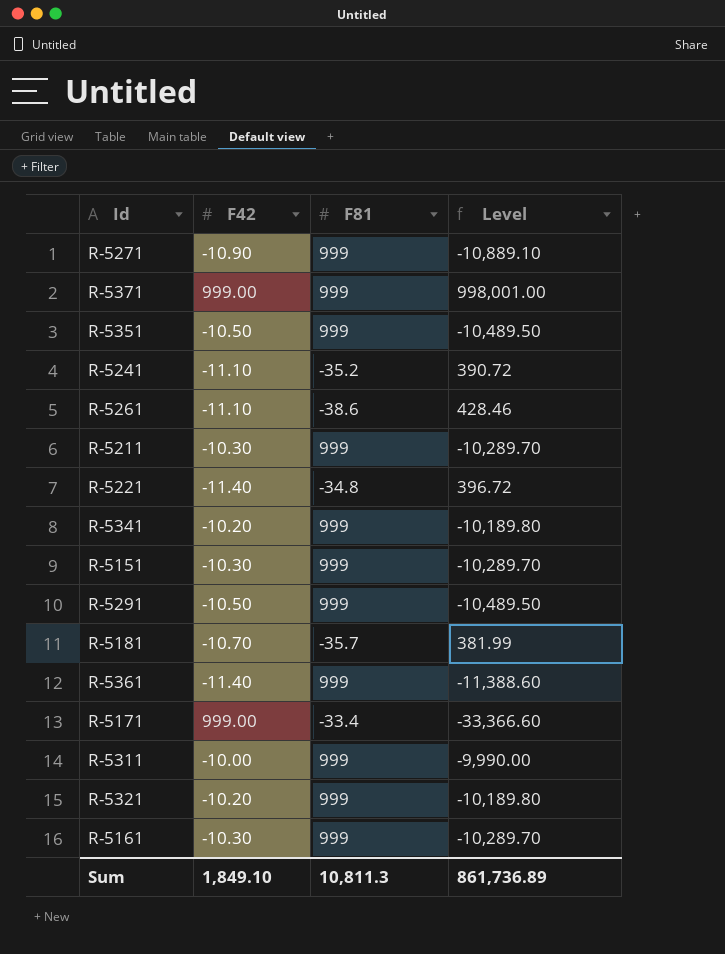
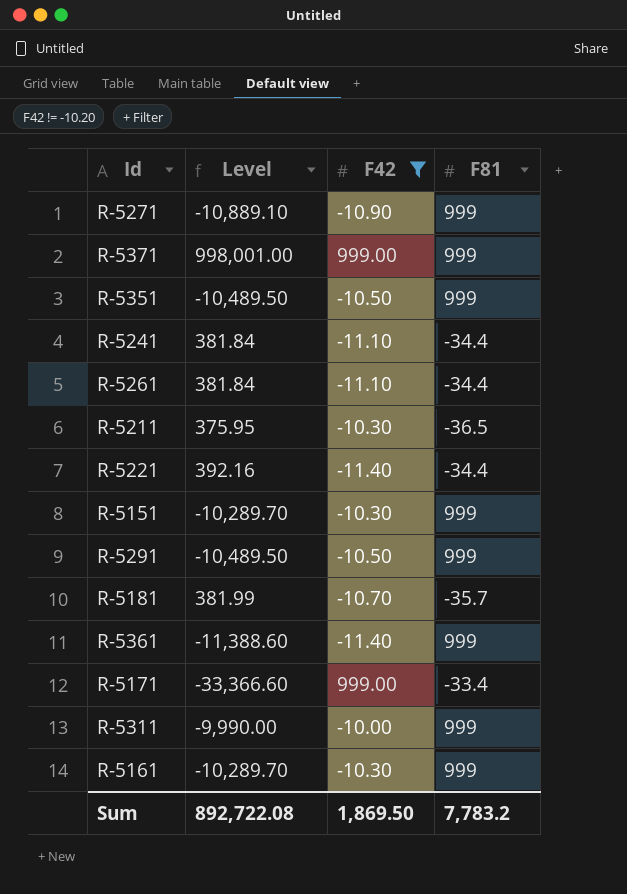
filter: none -> F42 != -10.20
column Level | position: 4 -> 2
R-5241 | Level: 390.72 -> 381.84
R-5241 | F81: -35.2 -> -34.4
R-5261 | Level: 428.46 -> 381.84
R-5261 | F81: -38.6 -> -34.4
R-5211 | Level: -10,289.70 -> 375.95
R-5211 | F81: 999 -> -36.5
R-5221 | Level: 396.72 -> 392.16
R-5221 | F81: -34.8 -> -34.4
Sum | Level: 861,736.89 -> 892,722.08
Sum | F42: 1,849.10 -> 1,869.50
Sum | F81: 10,811.3 -> 7,783.2

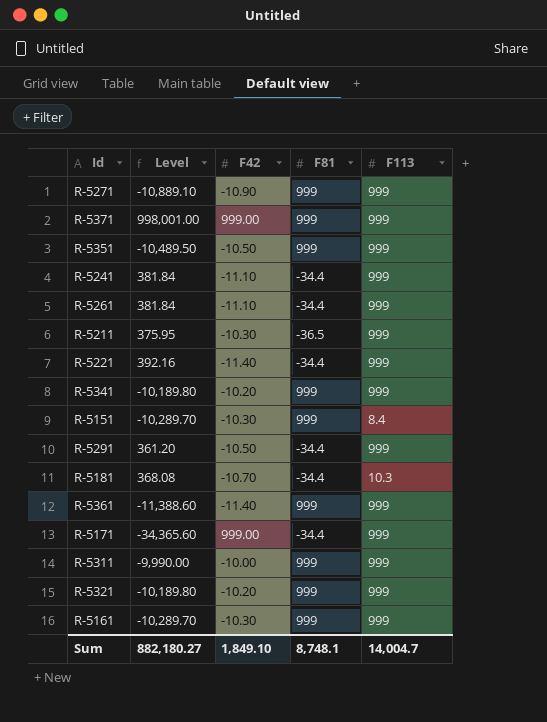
filter: F42 != -10.20 -> none
column F113 | position: none -> 5
R-5291 | Level: -10,489.50 -> 361.20
R-5291 | F81: 999 -> -34.4
R-5181 | Level: 381.99 -> 368.08
R-5181 | F81: -35.7 -> -34.4
R-5171 | Level: -33,366.60 -> -34,365.60
R-5171 | F81: -33.4 -> -34.4
Sum | Level: 892,722.08 -> 882,180.27
Sum | F42: 1,869.50 -> 1,849.10
Sum | F81: 7,783.2 -> 8,748.1

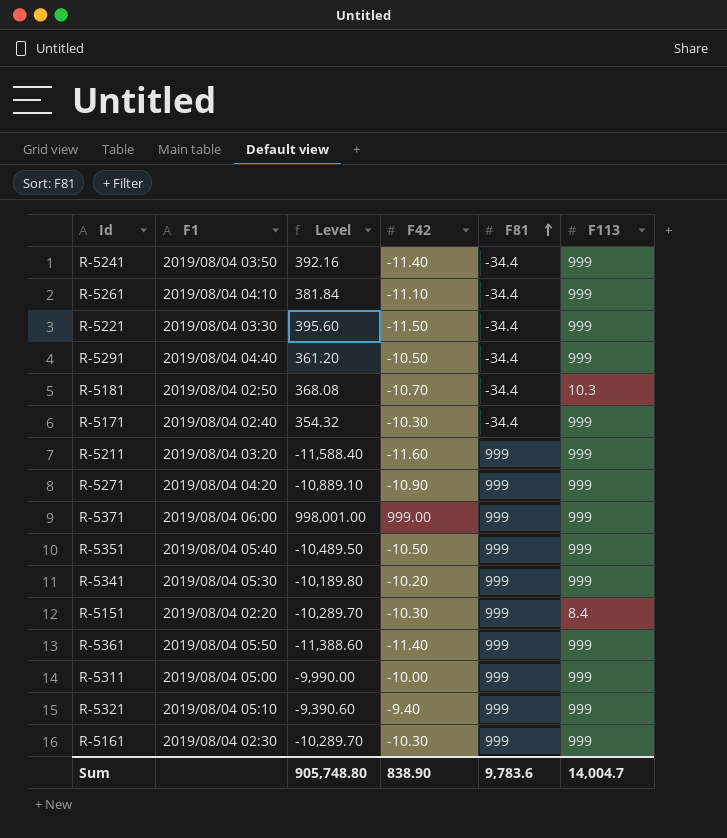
row order: none -> F81 ascending
column F1 | position: none -> 2
R-5241 | Level: 381.84 -> 392.16
R-5241 | F42: -11.10 -> -11.40
R-5221 | Level: 392.16 -> 395.60
R-5221 | F42: -11.40 -> -11.50
R-5171 | Level: -34,365.60 -> 354.32
R-5171 | F42: 999.00 -> -10.30
R-5211 | Level: 375.95 -> -11,588.40
R-5211 | F42: -10.30 -> -11.60
R-5211 | F81: -36.5 -> 999
R-5321 | Level: -10,189.80 -> -9,390.60
R-5321 | F42: -10.20 -> -9.40
Sum | Level: 882,180.27 -> 905,748.80
Sum | F42: 1,849.10 -> 838.90
Sum | F81: 8,748.1 -> 9,783.6

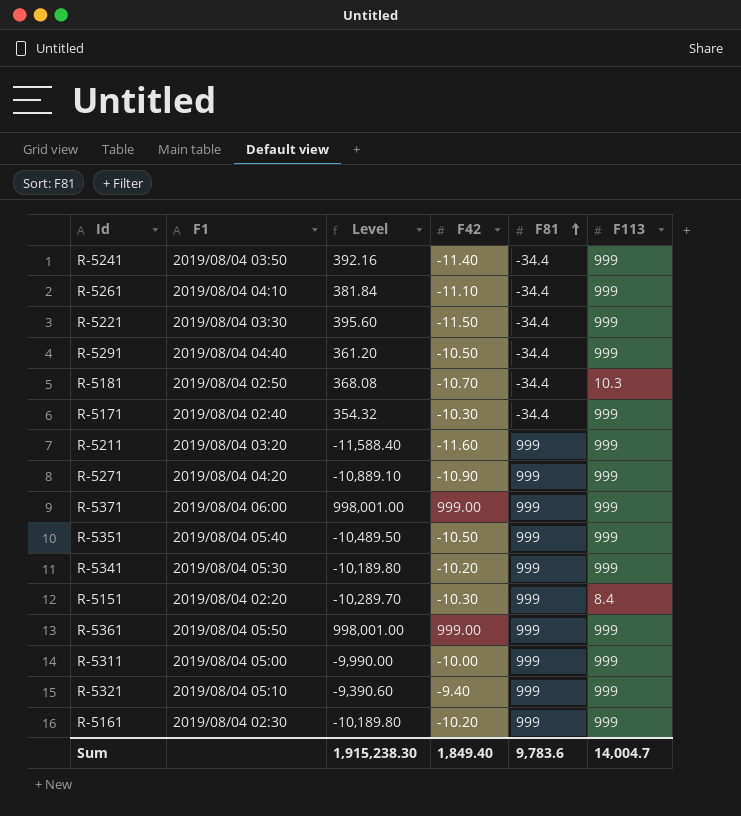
R-5361 | Level: -11,388.60 -> 998,001.00
R-5361 | F42: -11.40 -> 999.00
R-5161 | Level: -10,289.70 -> -10,189.80
R-5161 | F42: -10.30 -> -10.20
Sum | Level: 905,748.80 -> 1,915,238.30
Sum | F42: 838.90 -> 1,849.40

